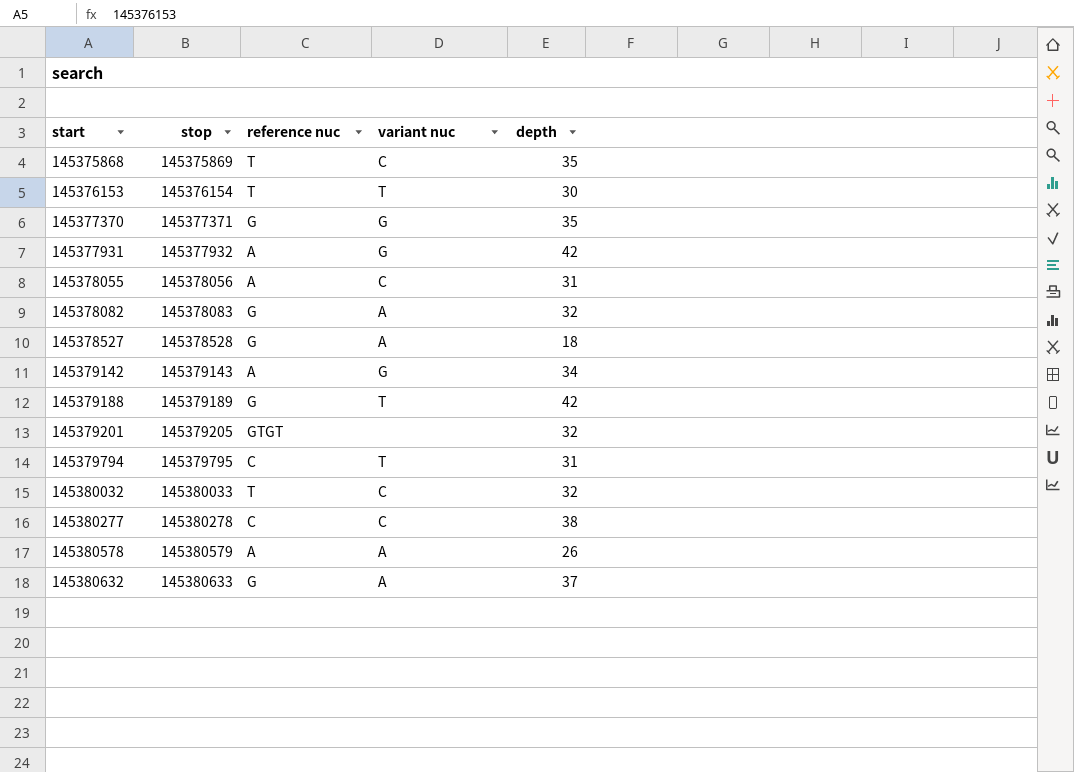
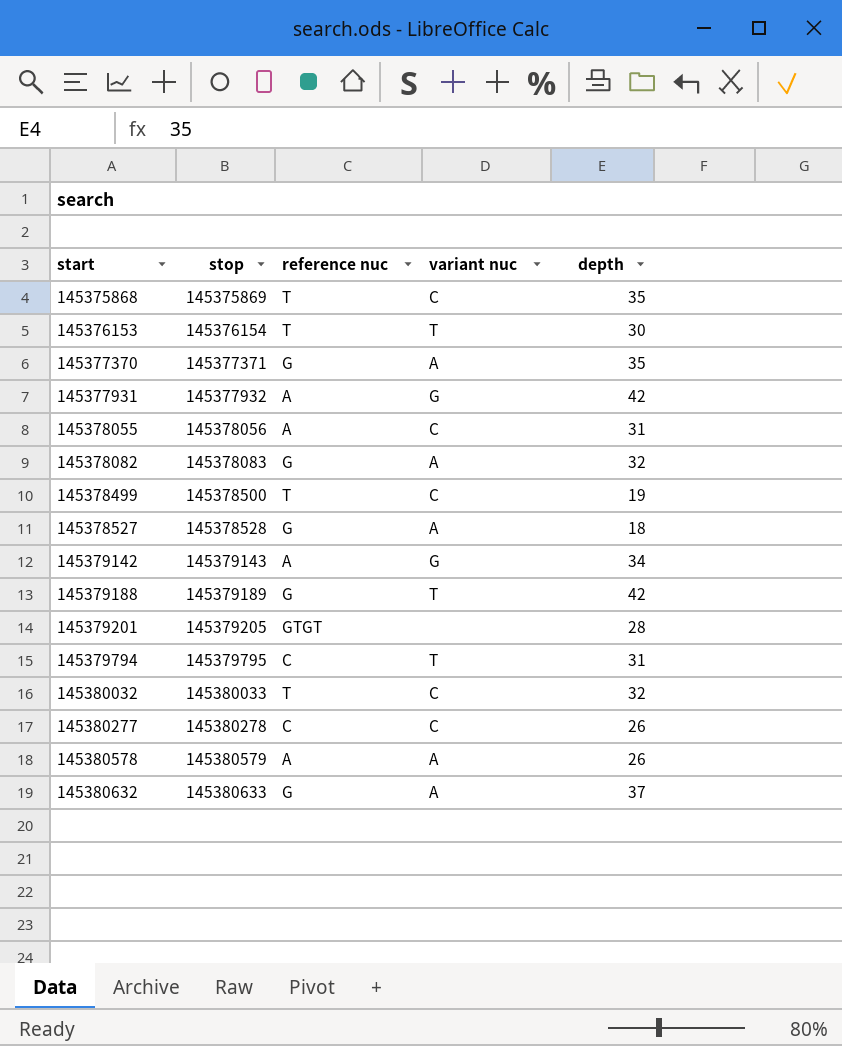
145377370 | variant nuc: G -> A
row 145378499: none -> 145378500 | T | C | 19
145379201 | depth: 32 -> 28
145380277 | depth: 38 -> 26

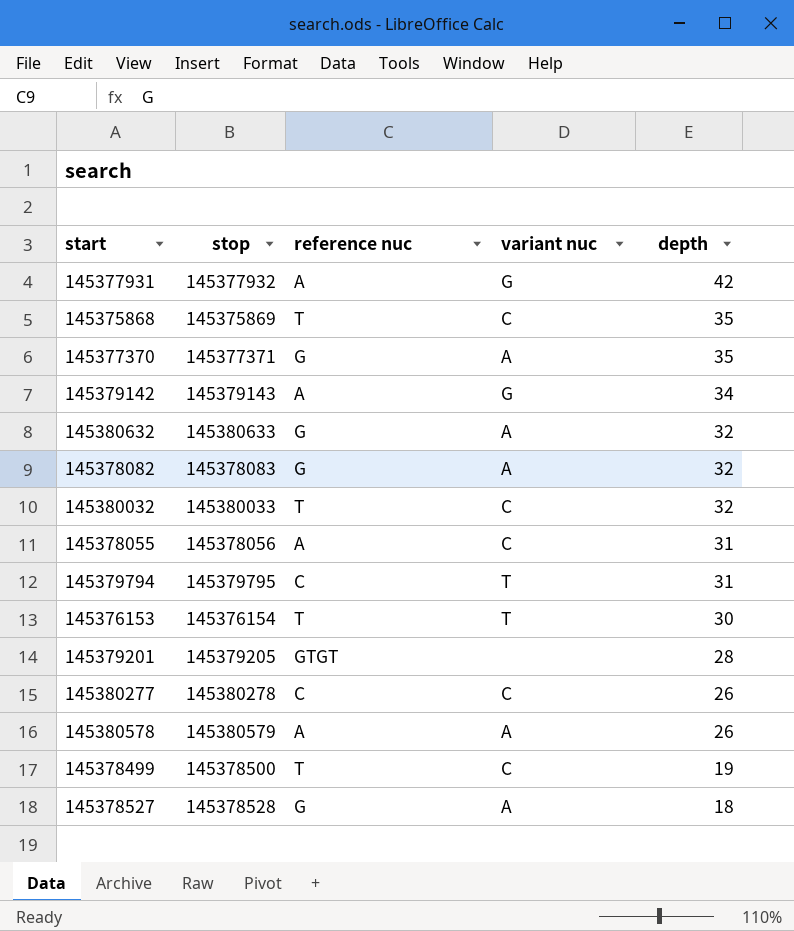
row order: start ascending -> depth descending
row 145379188: 145379189 | G | T | 42 -> none
145380632 | depth: 37 -> 32

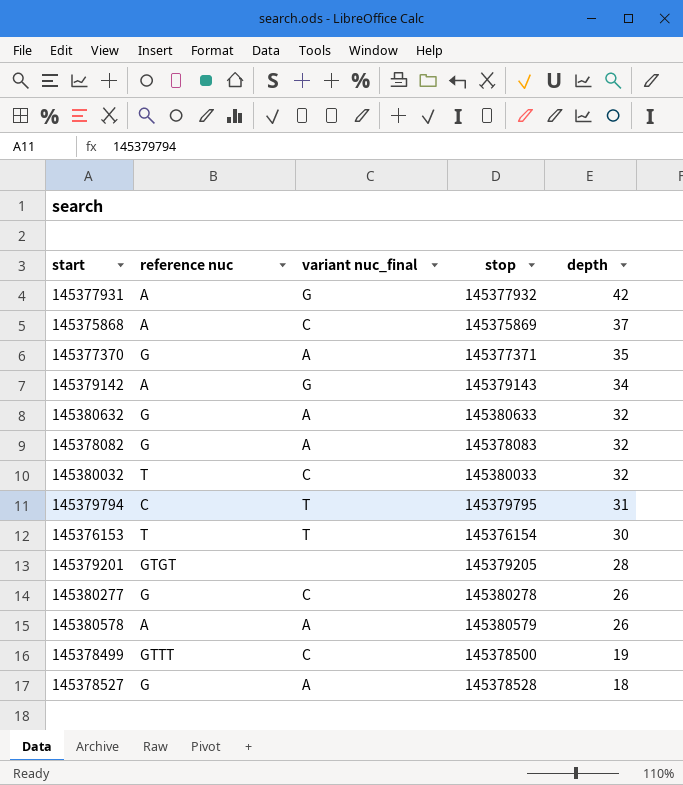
column name: variant nuc -> variant nuc_final
column stop | position: 2 -> 4
row 145378055: 145378056 | A | C | 31 -> none
145375868 | reference nuc: T -> A
145375868 | depth: 35 -> 37
145380277 | reference nuc: C -> G
145378499 | reference nuc: T -> GTTT

